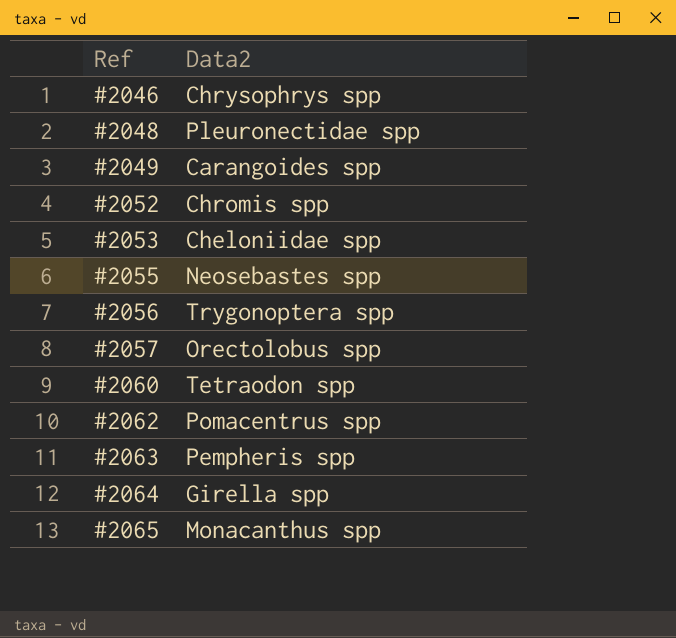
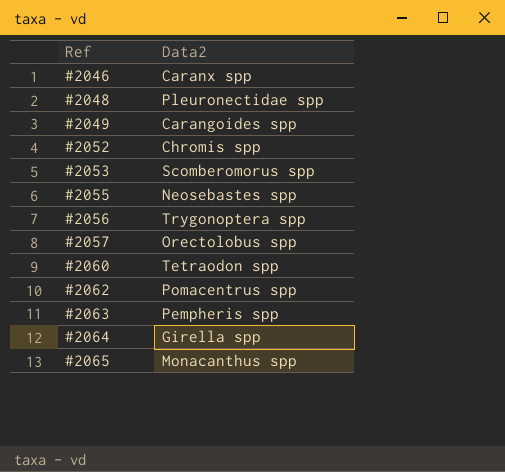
#2046 | Data2: Chrysophrys spp -> Caranx spp
#2053 | Data2: Cheloniidae spp -> Scomberomorus spp

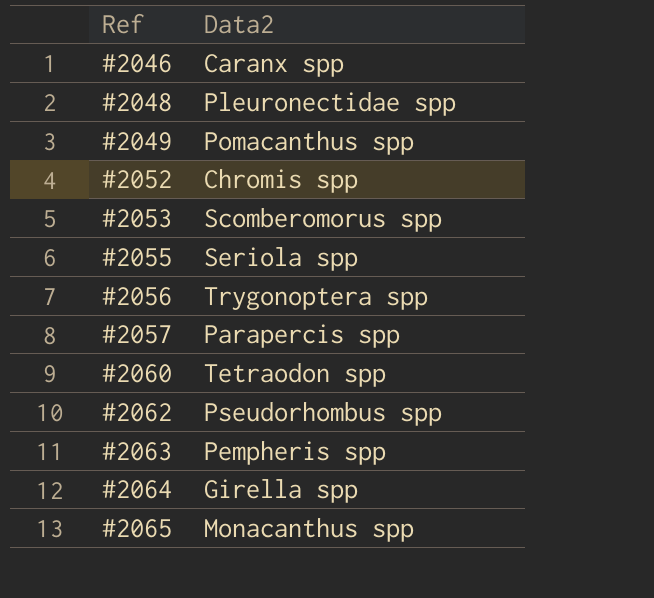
#2049 | Data2: Carangoides spp -> Pomacanthus spp
#2055 | Data2: Neosebastes spp -> Seriola spp
#2057 | Data2: Orectolobus spp -> Parapercis spp
#2062 | Data2: Pomacentrus spp -> Pseudorhombus spp

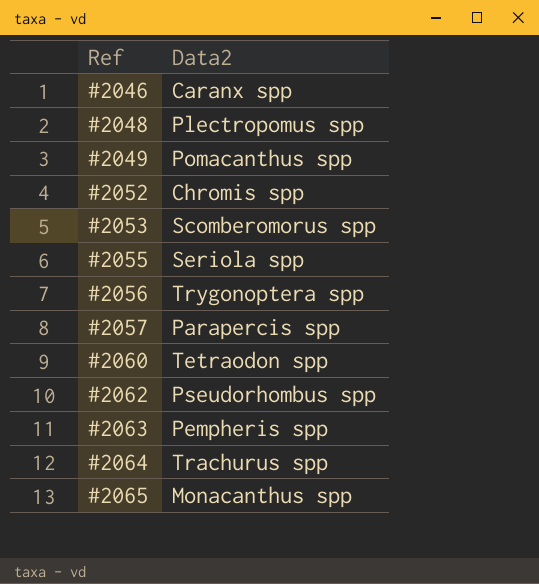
#2048 | Data2: Pleuronectidae spp -> Plectropomus spp
#2064 | Data2: Girella spp -> Trachurus spp

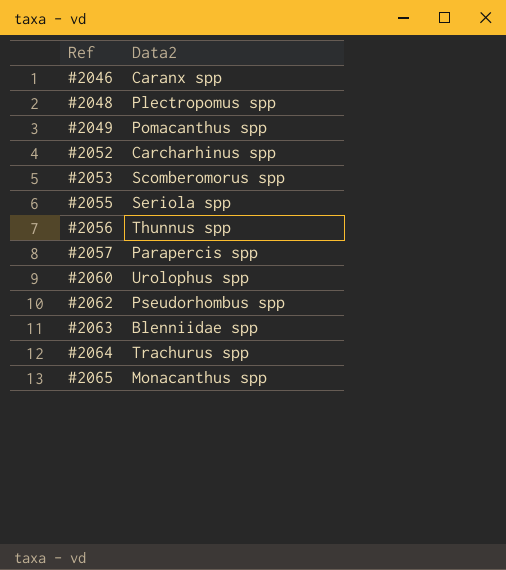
#2052 | Data2: Chromis spp -> Carcharhinus spp
#2056 | Data2: Trygonoptera spp -> Thunnus spp
#2060 | Data2: Tetraodon spp -> Urolophus spp
#2063 | Data2: Pempheris spp -> Blenniidae spp

